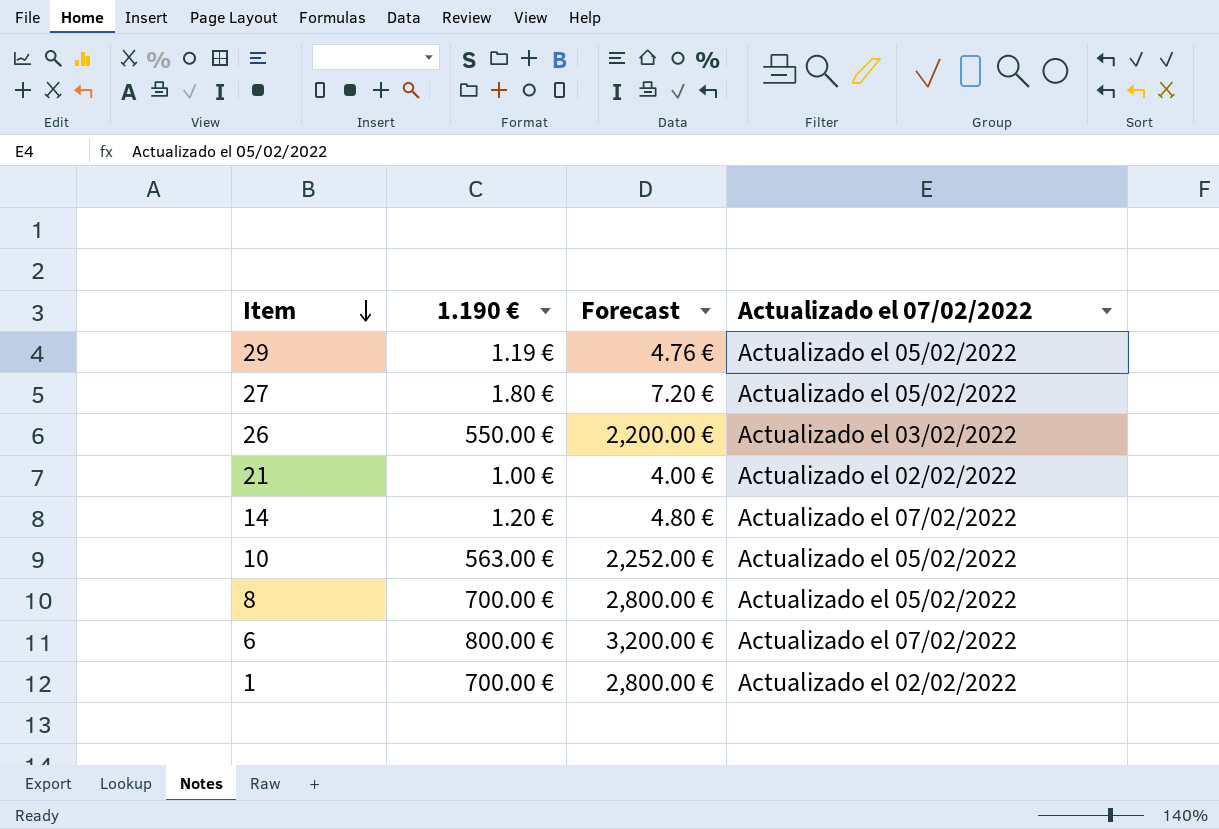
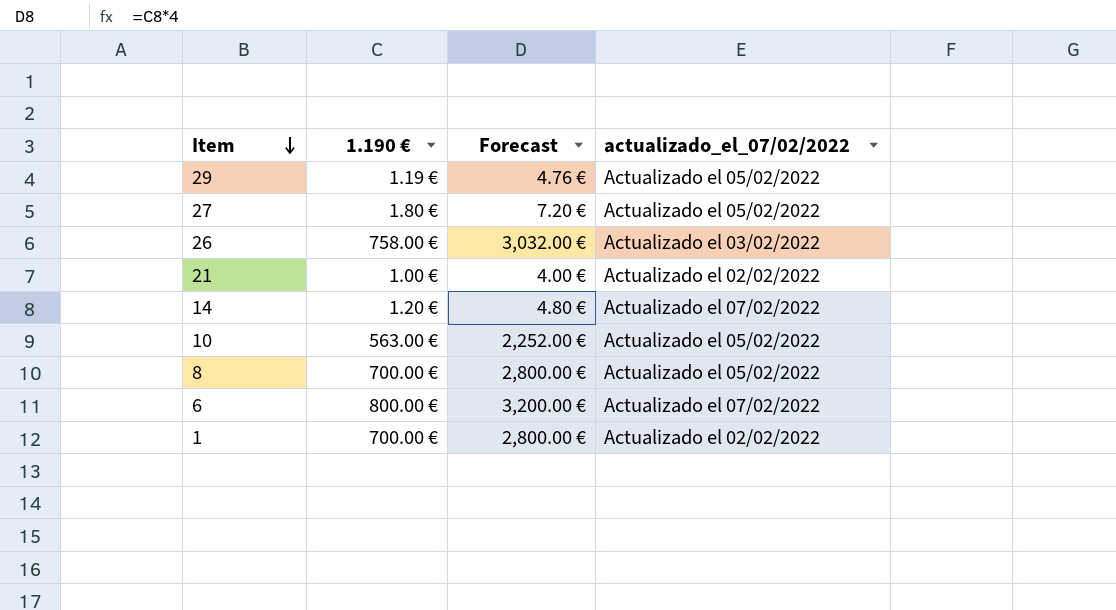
column name: Actualizado el 07/02/2022 -> actualizado_el_07/02/2022
26 | 1.190 €: 550.00 € -> 758.00 €
26 | Forecast: 2,200.00 € -> 3,032.00 €

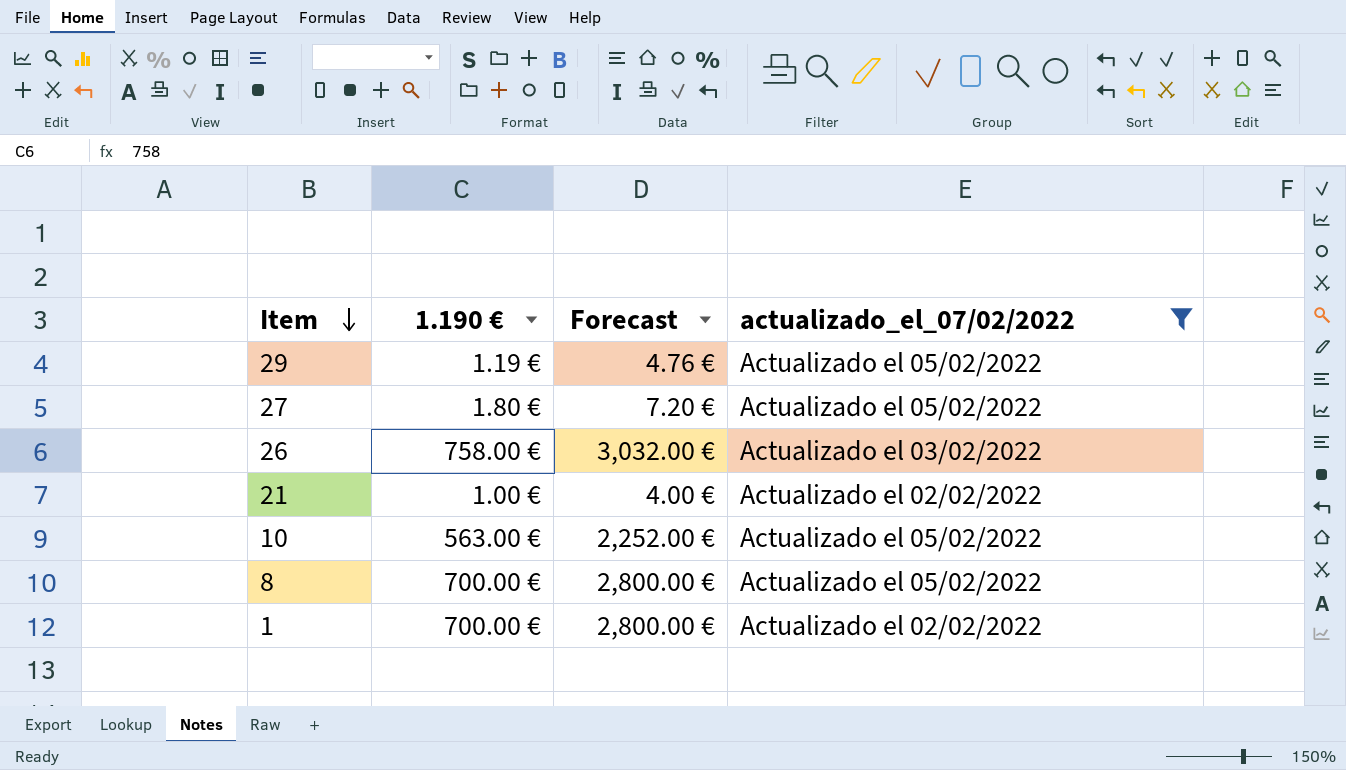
filter: none -> actualizado_el_07/02/2022 != Actualizado el 07/02/2022

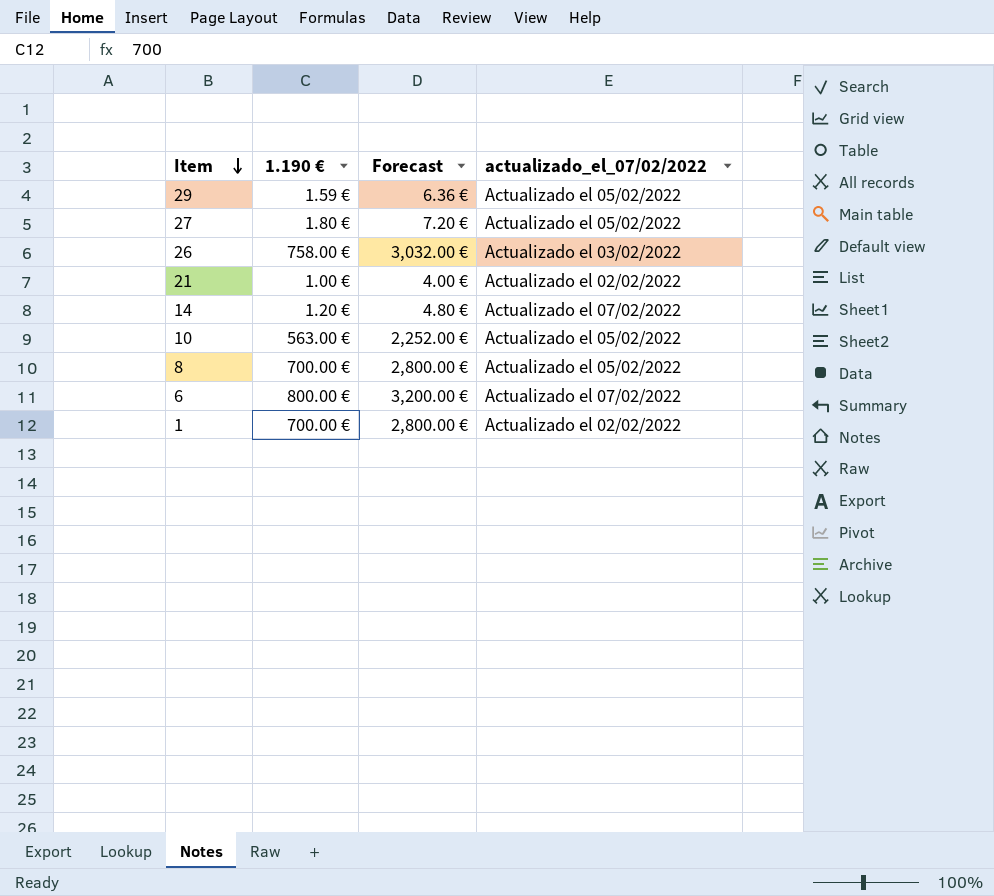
filter: actualizado_el_07/02/2022 != Actualizado el 07/02/2022 -> none
29 | 1.190 €: 1.19 € -> 1.59 €
29 | Forecast: 4.76 € -> 6.36 €

